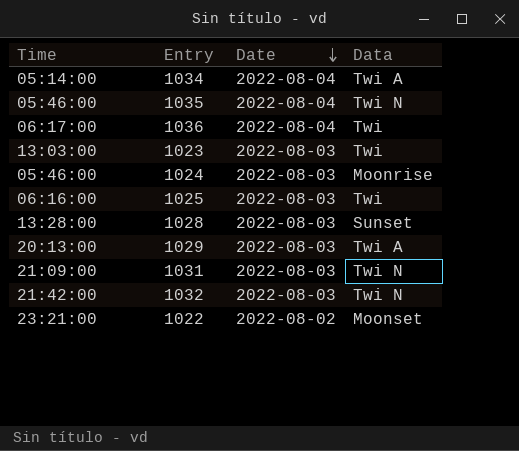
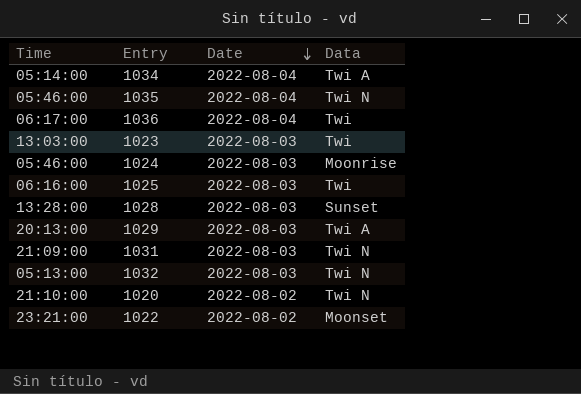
1032 | Time: 21:42:00 -> 05:13:00
row 1020: none -> 21:10:00 | 2022-08-02 | Twi N

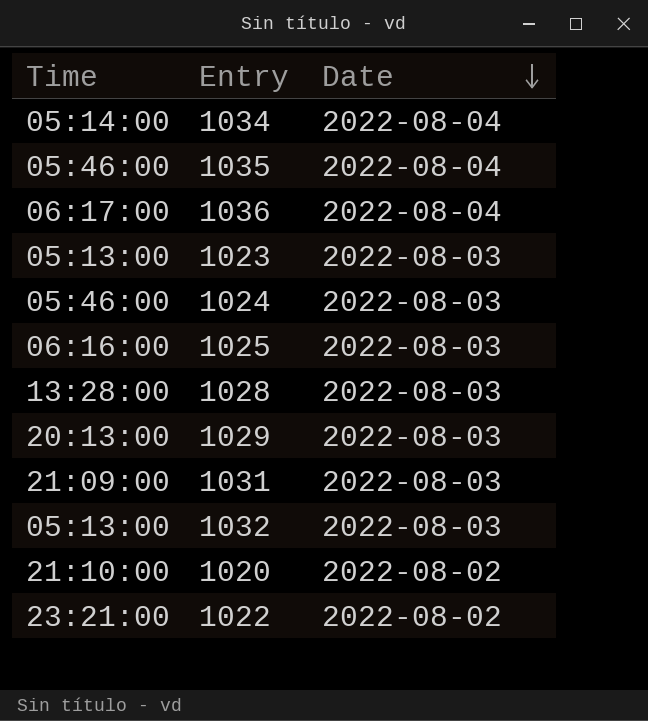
column Data | position: 4 -> none
1023 | Time: 13:03:00 -> 05:13:00

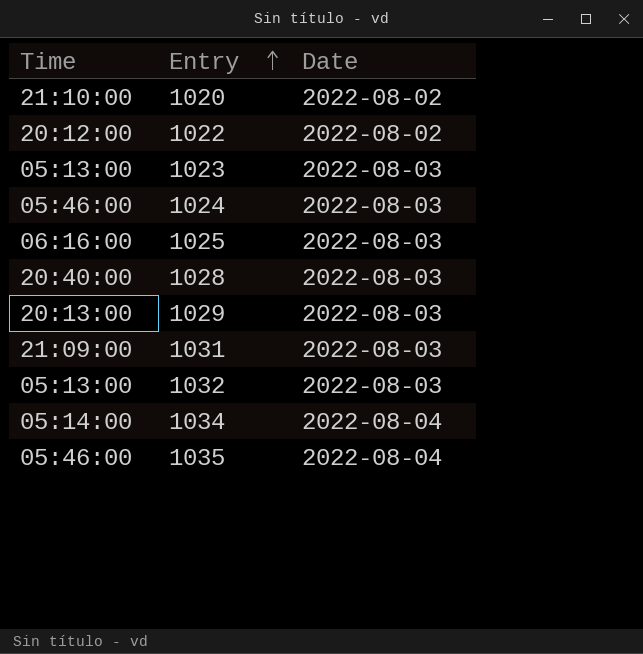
row order: Date descending -> Entry ascending
row 1036: 06:17:00 | 2022-08-04 -> none
1022 | Time: 23:21:00 -> 20:12:00
1028 | Time: 13:28:00 -> 20:40:00

